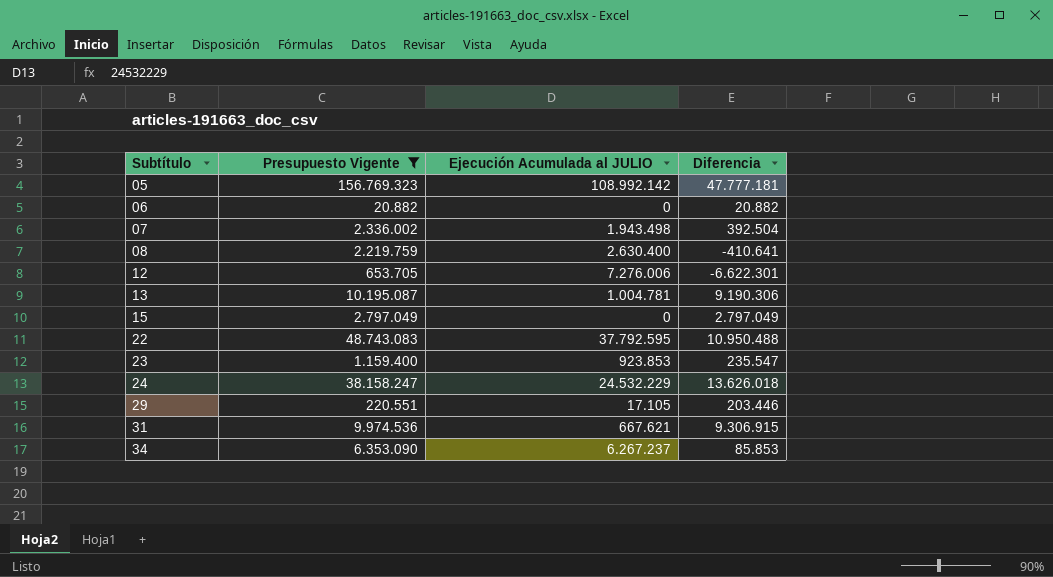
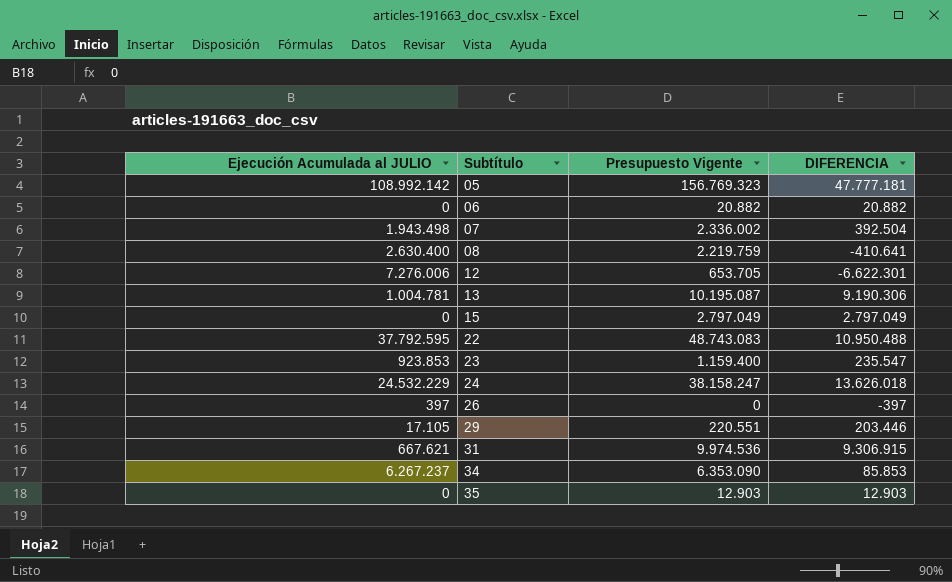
filter: Presupuesto Vigente >= 20.882 -> none
column Ejecución Acumulada al JULIO | position: 3 -> 1
column name: Diferencia -> DIFERENCIA

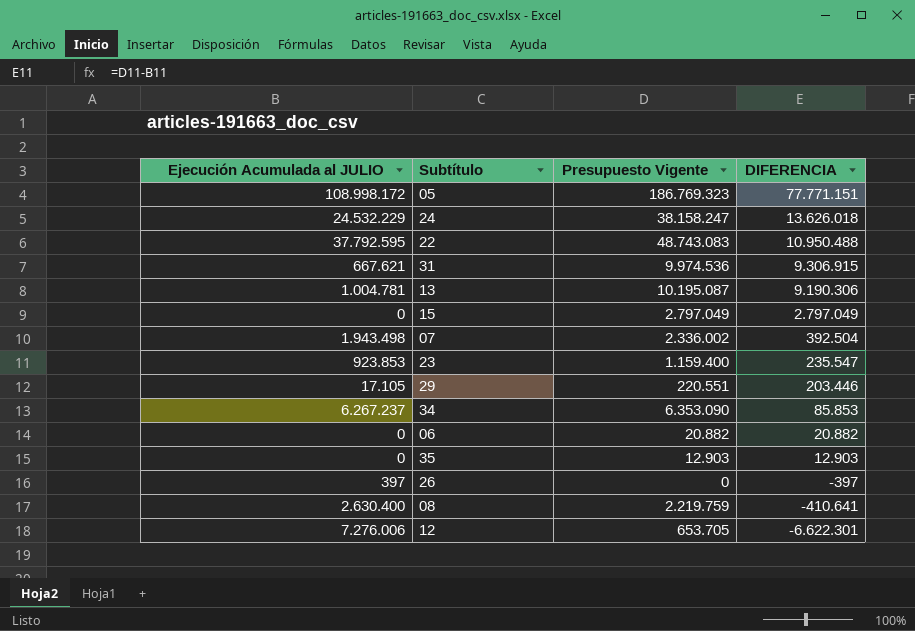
row order: Subtítulo ascending -> DIFERENCIA descending
05 | Ejecución Acumulada al JULIO: 108.992.142 -> 108.998.172
05 | Presupuesto Vigente: 156.769.323 -> 186.769.323
05 | DIFERENCIA: 47.777.181 -> 77.771.151

